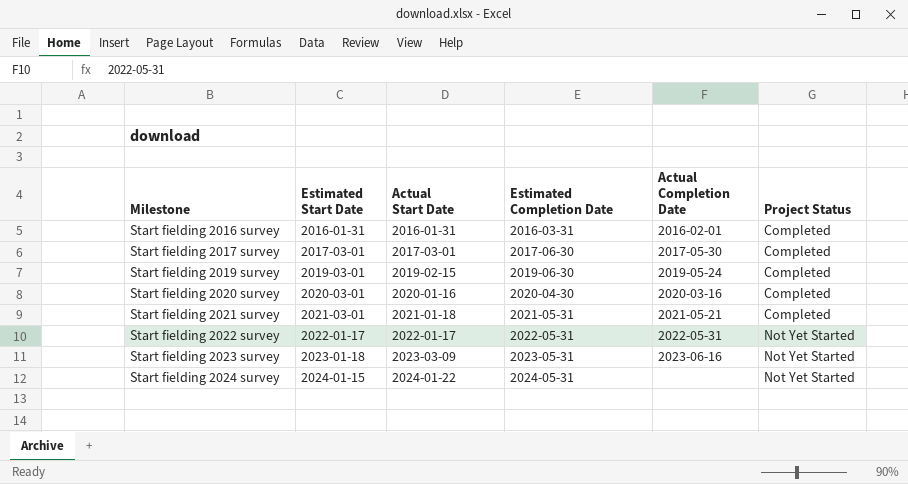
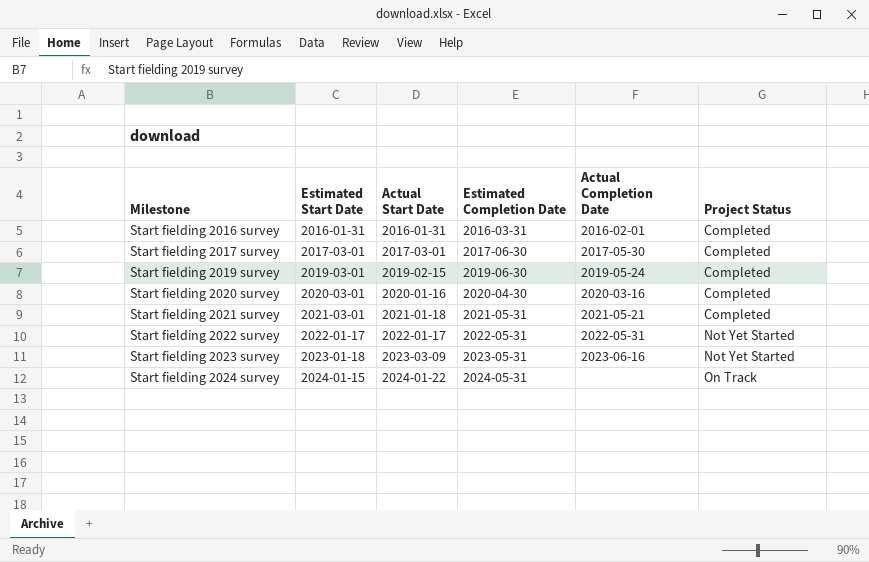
Start fielding 2024 survey | Project Status: Not Yet Started -> On Track

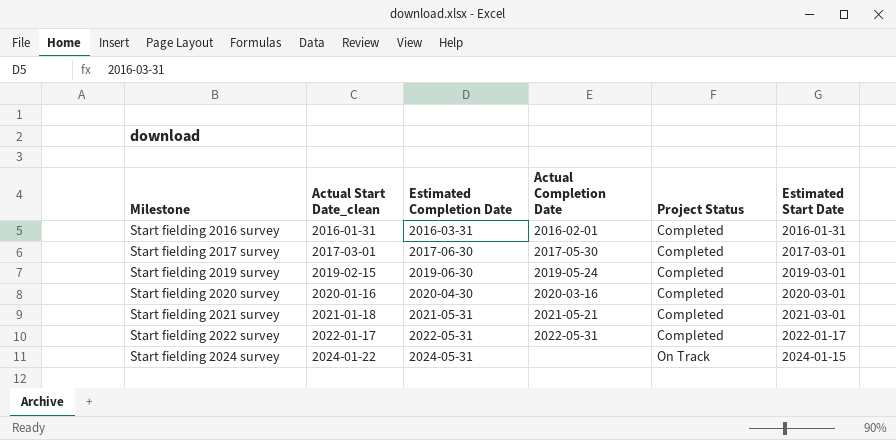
column name: Actual Start Date -> Actual Start Date_clean
column Estimated Start Date | position: 2 -> 6
row Start fielding 2023 survey: 2023-01-18 | 2023-03-09 | 2023-05-31 | 2023-06-16 | Not Yet Started -> none
Start fielding 2022 survey | Project Status: Not Yet Started -> Completed

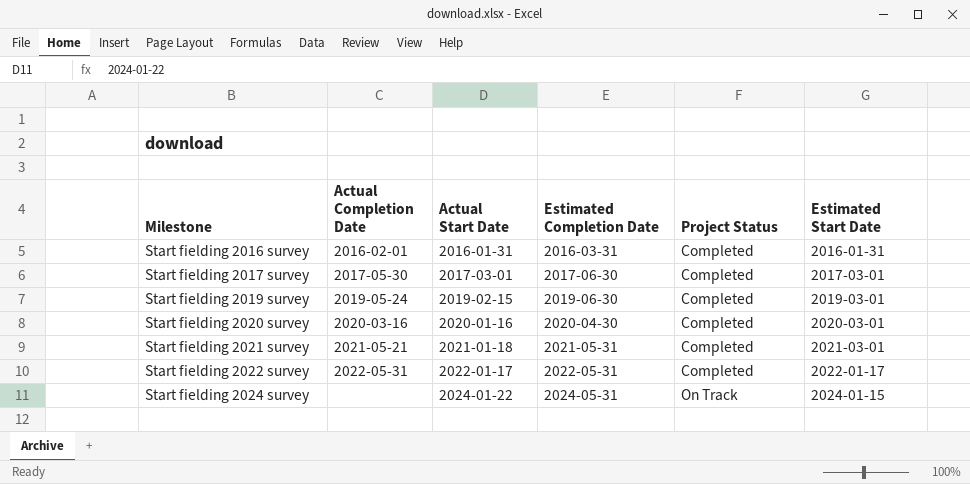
column Actual Completion Date | position: 4 -> 2
column name: Actual Start Date_clean -> Actual Start Date

